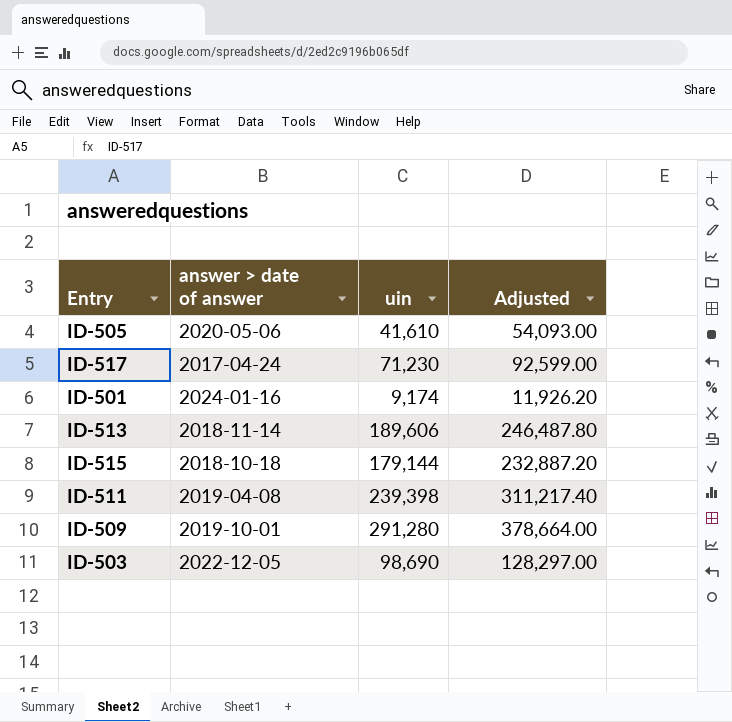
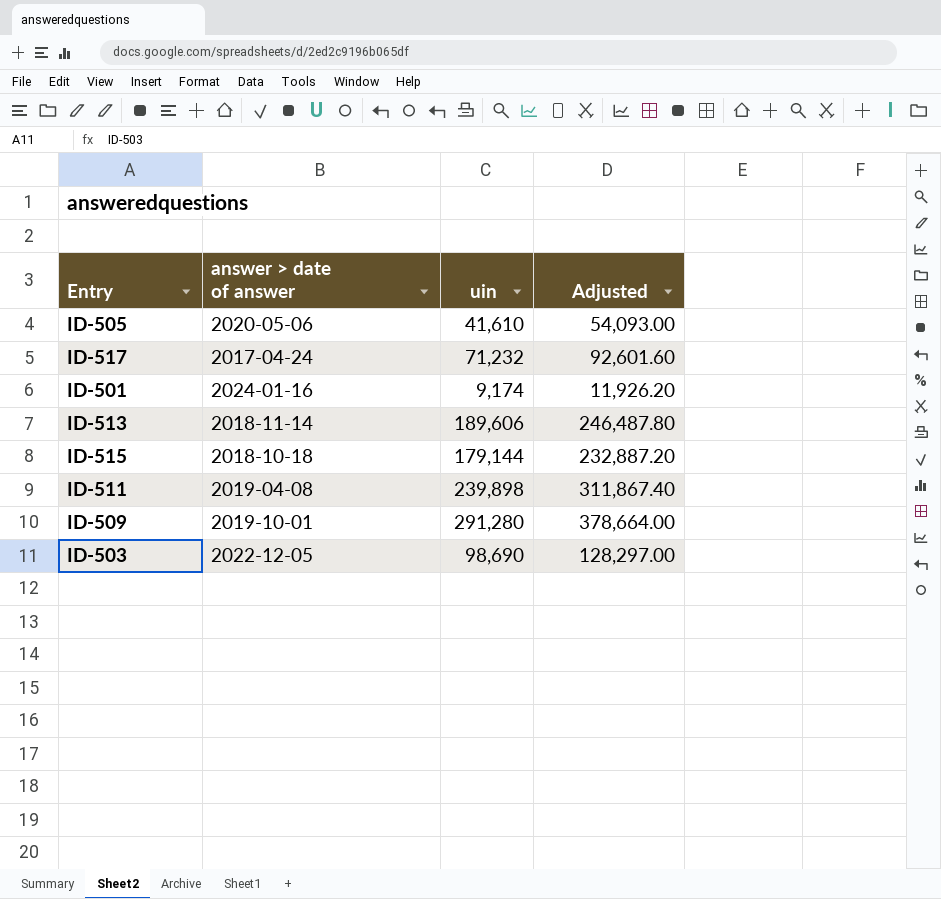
ID-517 | uin: 71,230 -> 71,232
ID-517 | Adjusted: 92,599.00 -> 92,601.60
ID-511 | uin: 239,398 -> 239,898
ID-511 | Adjusted: 311,217.40 -> 311,867.40

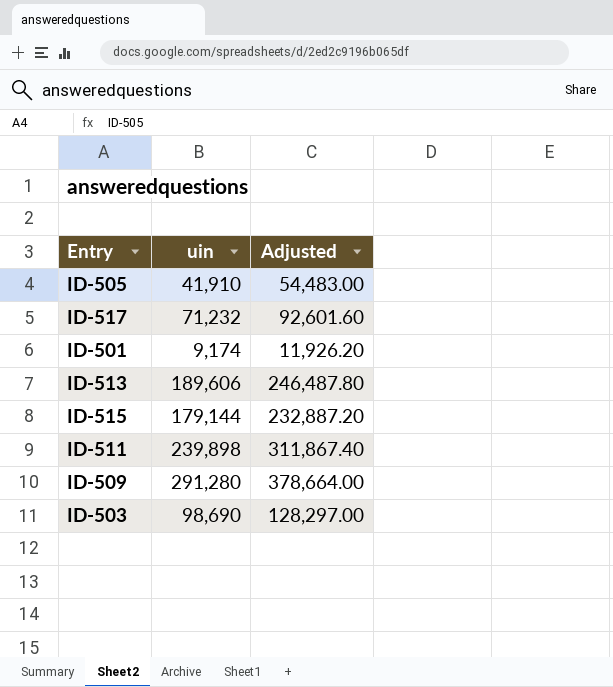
column answer > date of answer | position: 2 -> none
ID-505 | uin: 41,610 -> 41,910
ID-505 | Adjusted: 54,093.00 -> 54,483.00

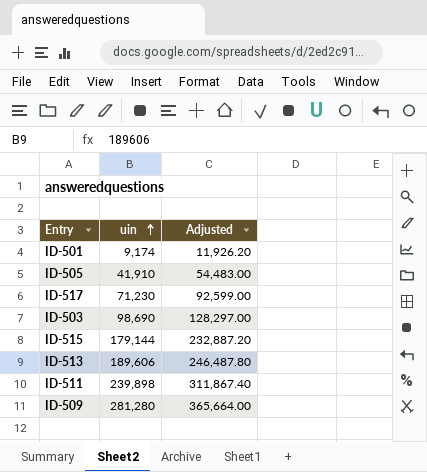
row order: none -> uin ascending
ID-517 | uin: 71,232 -> 71,230
ID-517 | Adjusted: 92,601.60 -> 92,599.00
ID-509 | uin: 291,280 -> 281,280
ID-509 | Adjusted: 378,664.00 -> 365,664.00

